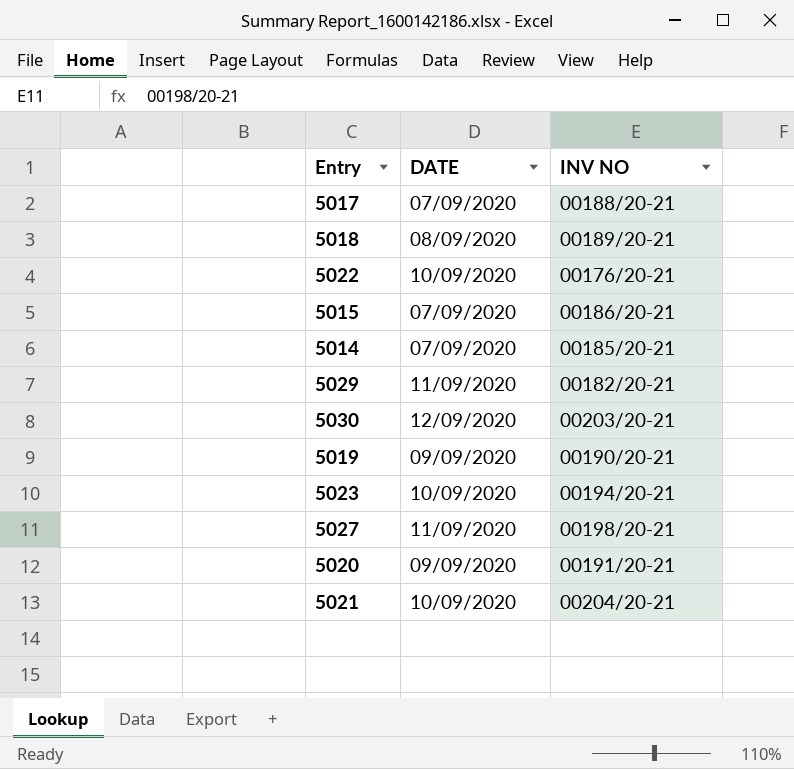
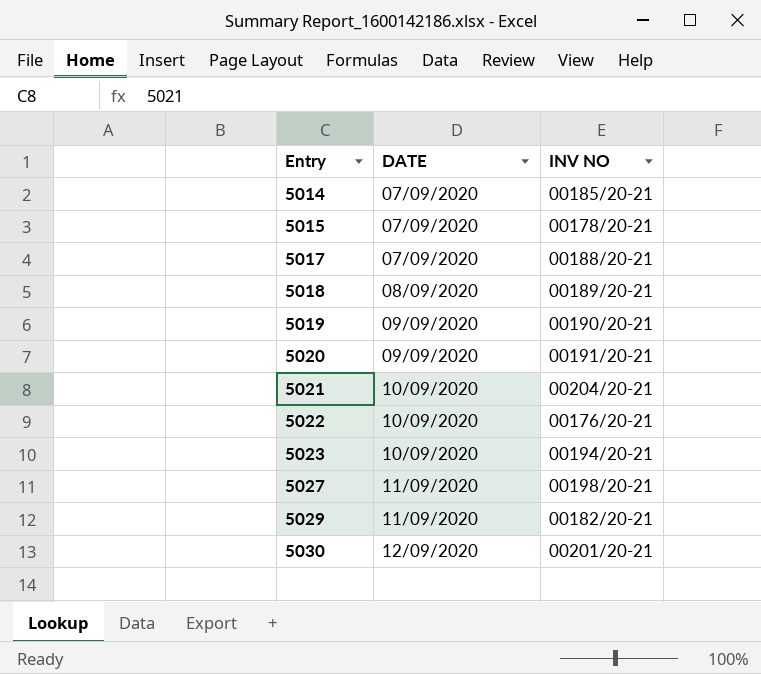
row order: none -> Entry ascending
5015 | INV NO: 00186/20-21 -> 00178/20-21
5030 | INV NO: 00203/20-21 -> 00201/20-21

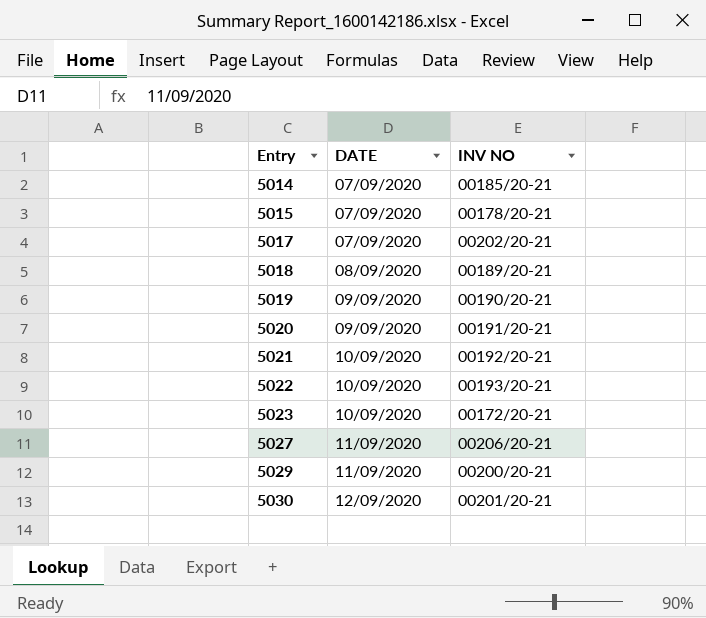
5017 | INV NO: 00188/20-21 -> 00202/20-21
5021 | INV NO: 00204/20-21 -> 00192/20-21
5022 | INV NO: 00176/20-21 -> 00193/20-21
5023 | INV NO: 00194/20-21 -> 00172/20-21
5027 | INV NO: 00198/20-21 -> 00206/20-21
5029 | INV NO: 00182/20-21 -> 00200/20-21

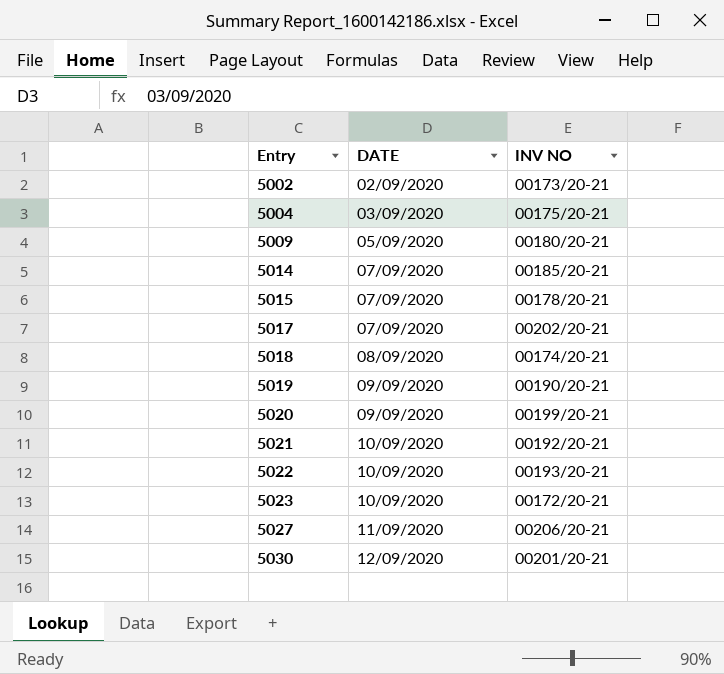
row 5029: 11/09/2020 | 00200/20-21 -> none
row 5002: none -> 02/09/2020 | 00173/20-21
row 5004: none -> 03/09/2020 | 00175/20-21
row 5009: none -> 05/09/2020 | 00180/20-21
5018 | INV NO: 00189/20-21 -> 00174/20-21
5020 | INV NO: 00191/20-21 -> 00199/20-21

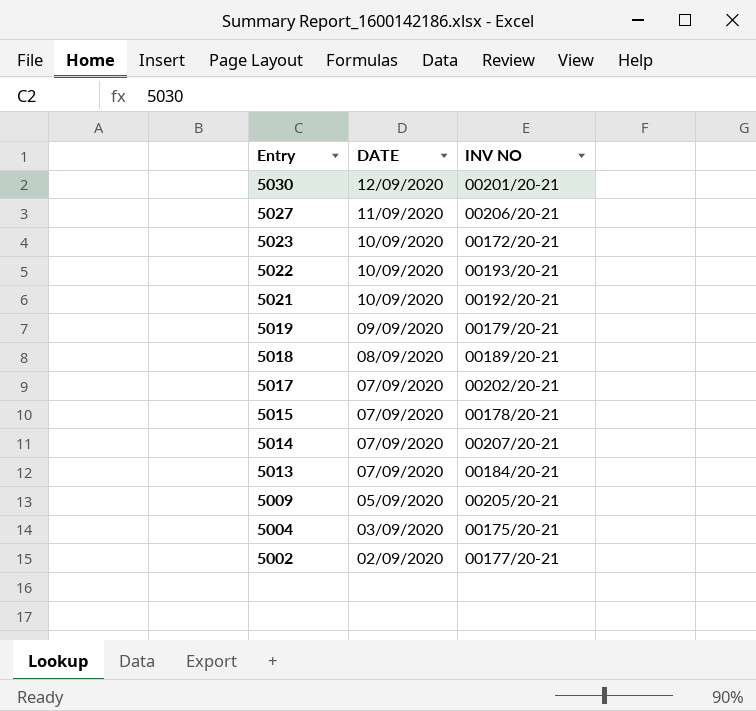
row order: Entry ascending -> Entry descending
row 5020: 09/09/2020 | 00199/20-21 -> none
5019 | INV NO: 00190/20-21 -> 00179/20-21
5018 | INV NO: 00174/20-21 -> 00189/20-21
5014 | INV NO: 00185/20-21 -> 00207/20-21
row 5013: none -> 07/09/2020 | 00184/20-21
5009 | INV NO: 00180/20-21 -> 00205/20-21
5002 | INV NO: 00173/20-21 -> 00177/20-21

